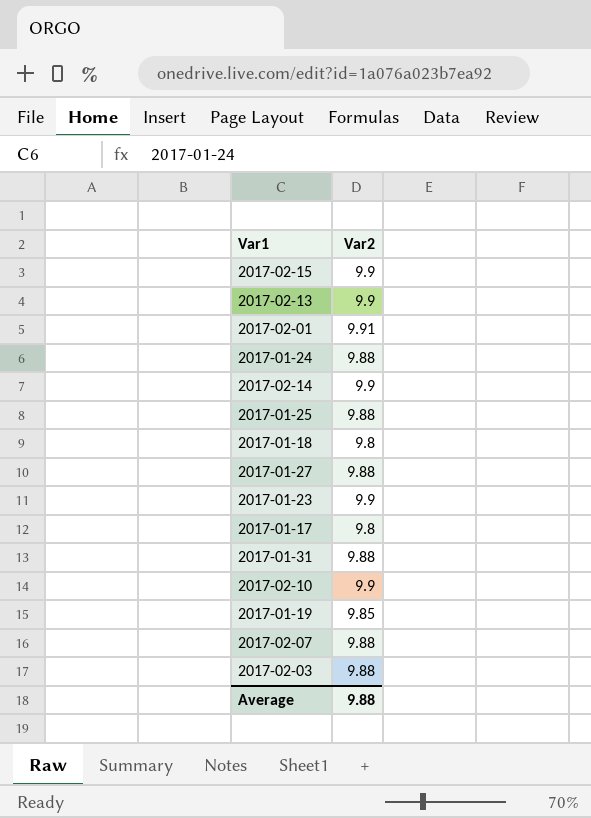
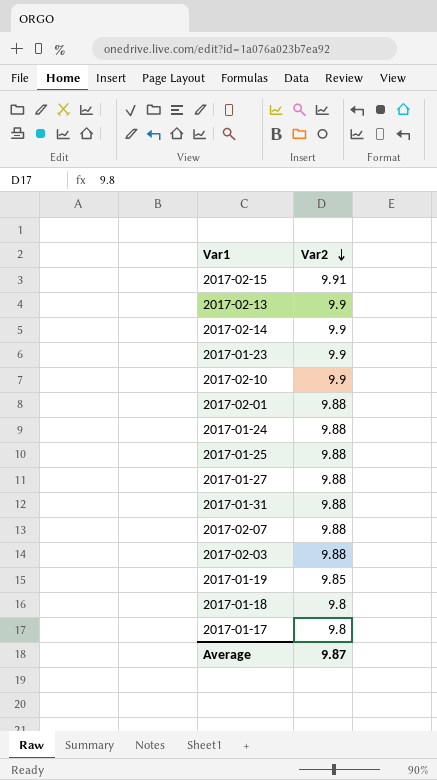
row order: none -> Var2 descending
2017-02-15 | Var2: 9.9 -> 9.91
2017-02-01 | Var2: 9.91 -> 9.88
Average | Var2: 9.88 -> 9.87

